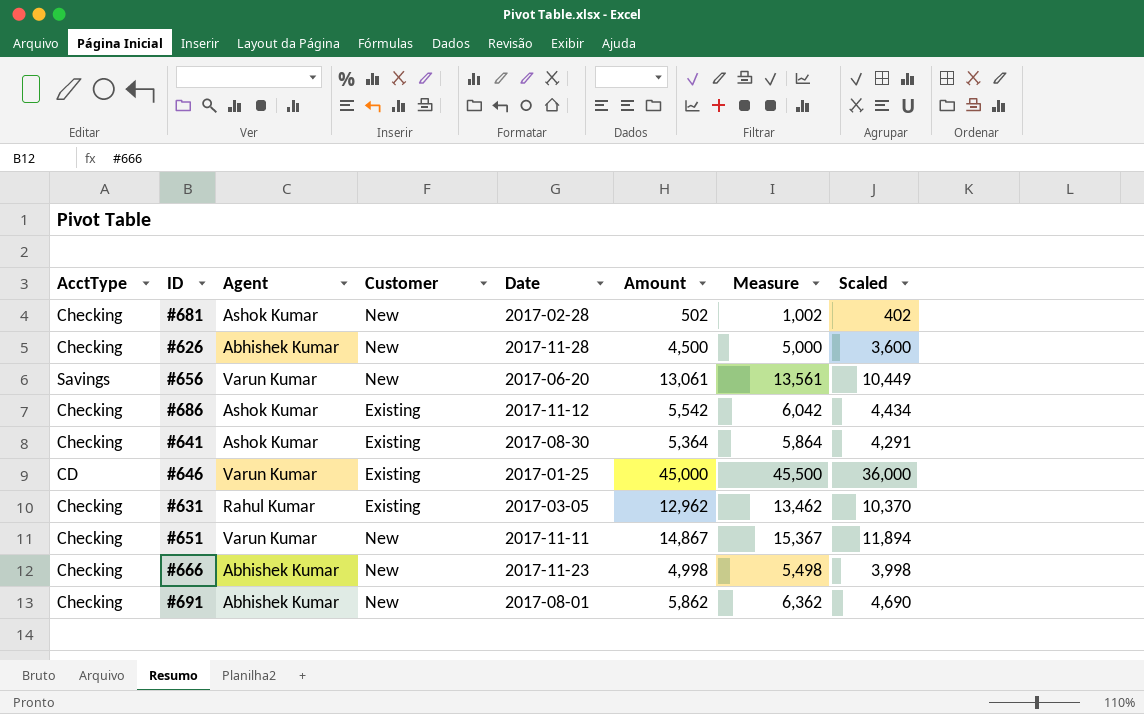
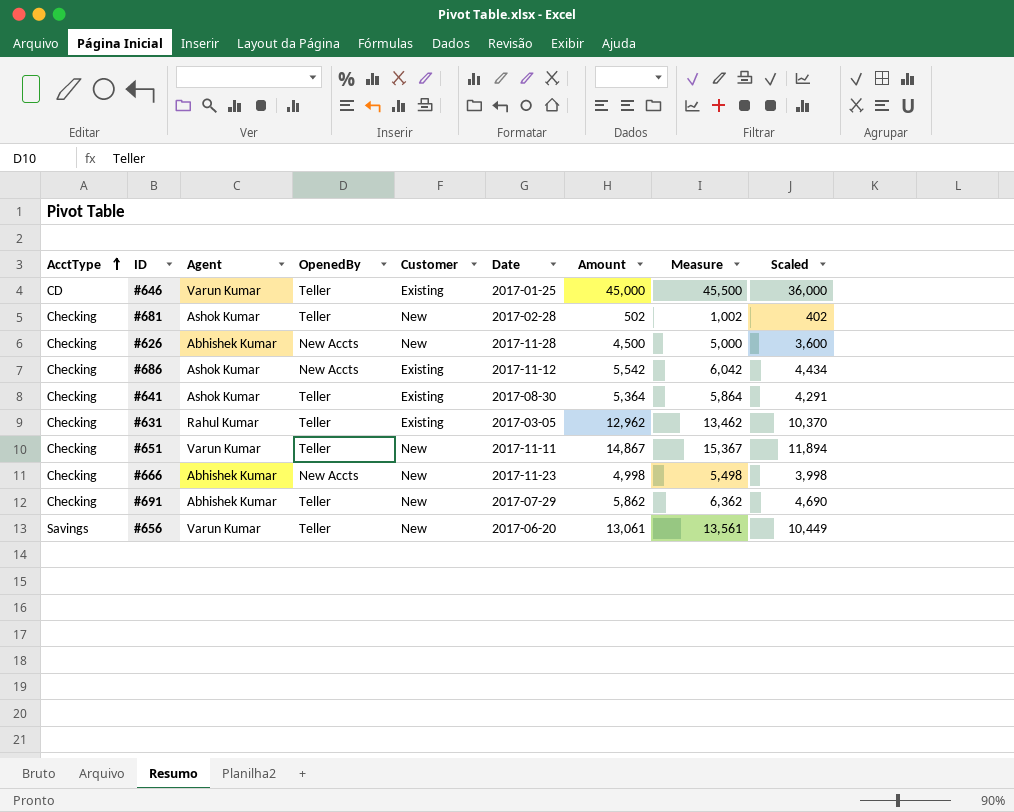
row order: none -> AcctType ascending
column OpenedBy | position: none -> 4
#691 | Date: 2017-08-01 -> 2017-07-29

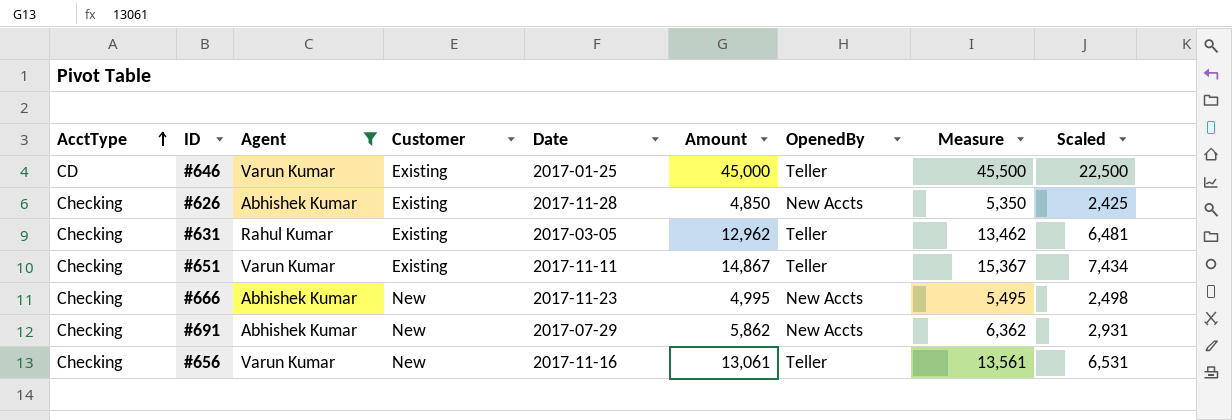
filter: none -> Agent != Ashok Kumar
column OpenedBy | position: 4 -> 7
column Scaled | formula: [Amount] * 0.8 -> [Amount] * 0.5
#626 | Customer: New -> Existing
#626 | Amount: 4,500 -> 4,850
#626 | Measure: 5,000 -> 5,350
#651 | Customer: New -> Existing
#666 | Amount: 4,998 -> 4,995
#666 | Measure: 5,498 -> 5,495
#691 | OpenedBy: Teller -> New Accts
#656 | AcctType: Savings -> Checking
#656 | Date: 2017-06-20 -> 2017-11-16

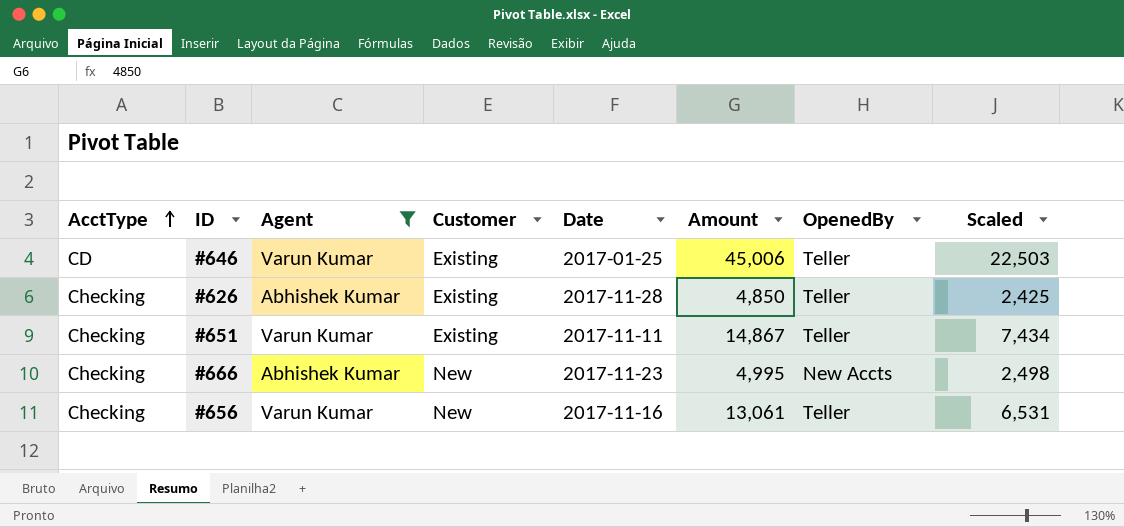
column Measure | formula: [Amount] + 500 -> none
row #631: Checking | Rahul Kumar | Existing | 2017-03-05 | 12,962 | Teller | 13,462 | 6,481 -> none
row #691: Checking | Abhishek Kumar | New | 2017-07-29 | 5,862 | New Accts | 6,362 | 2,931 -> none
#646 | Amount: 45,000 -> 45,006
#646 | Scaled: 22,500 -> 22,503
#626 | OpenedBy: New Accts -> Teller

